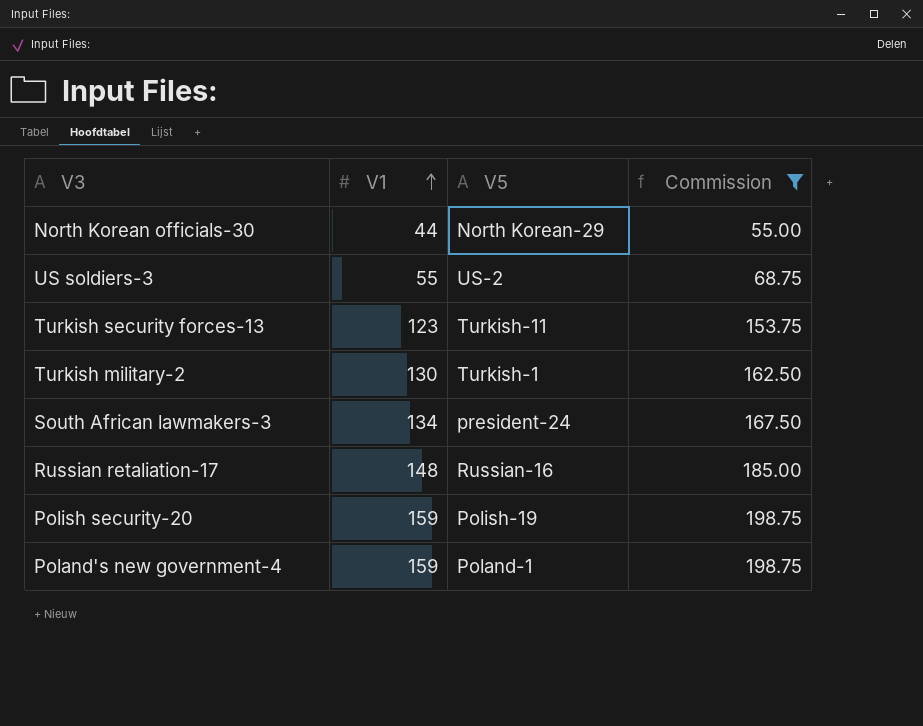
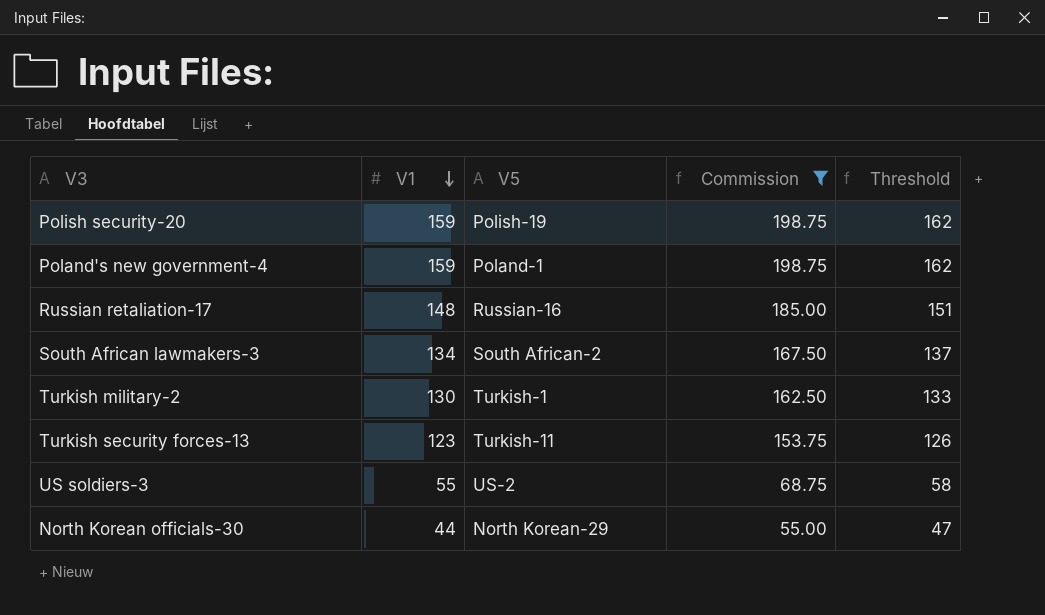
row order: V1 ascending -> V1 descending
column Threshold | formula: none -> [V1] + 3
South African lawmakers-3 | V5: president-24 -> South African-2

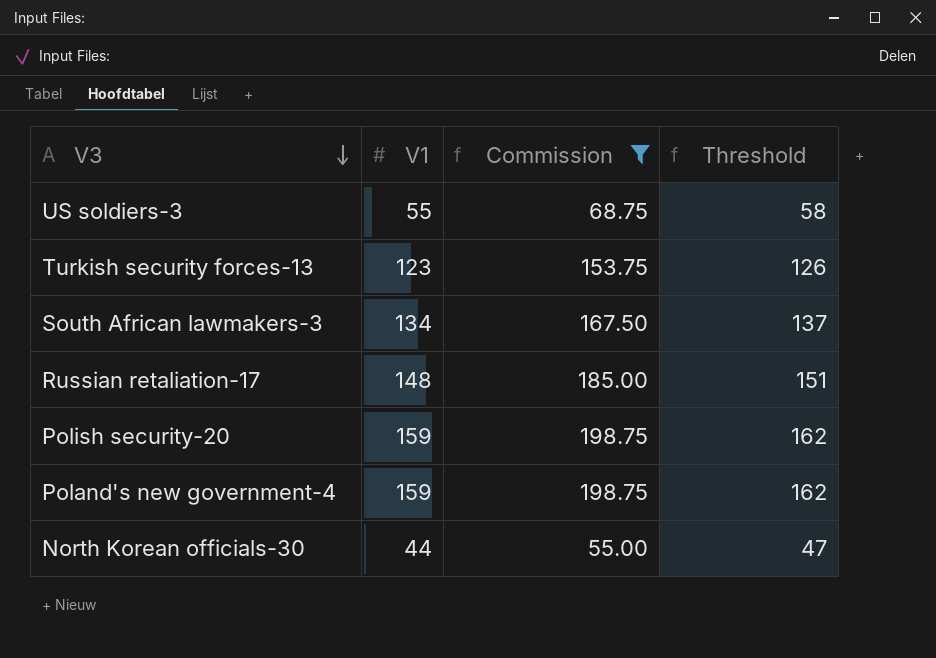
row order: V1 descending -> V3 descending
column V5 | position: 3 -> none
row Turkish military-2: 130 | Turkish-1 | 162.50 | 133 -> none

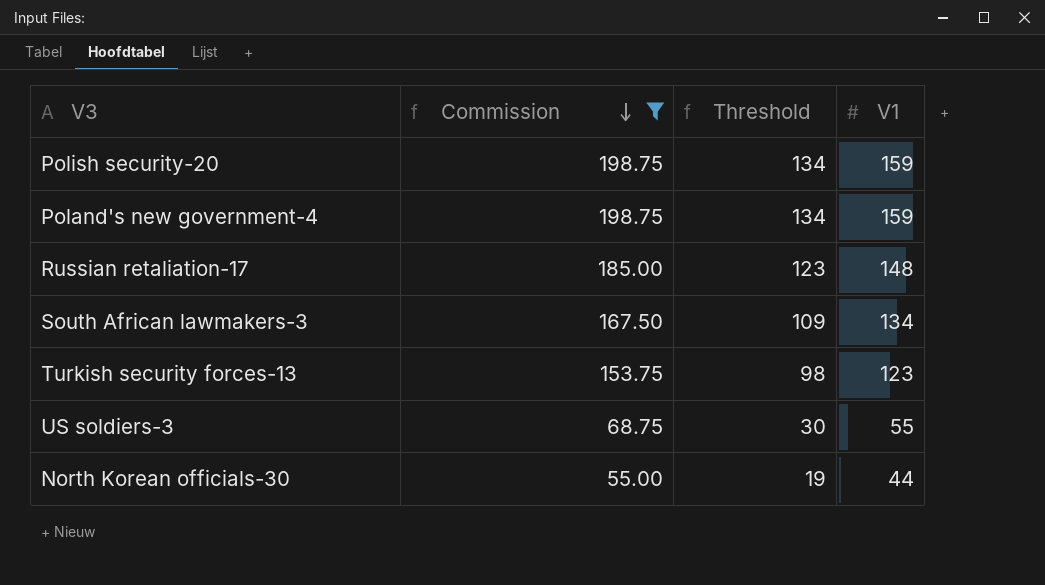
row order: V3 descending -> Commission descending
column Threshold | formula: [V1] + 3 -> [V1] - 25
column V1 | position: 2 -> 4

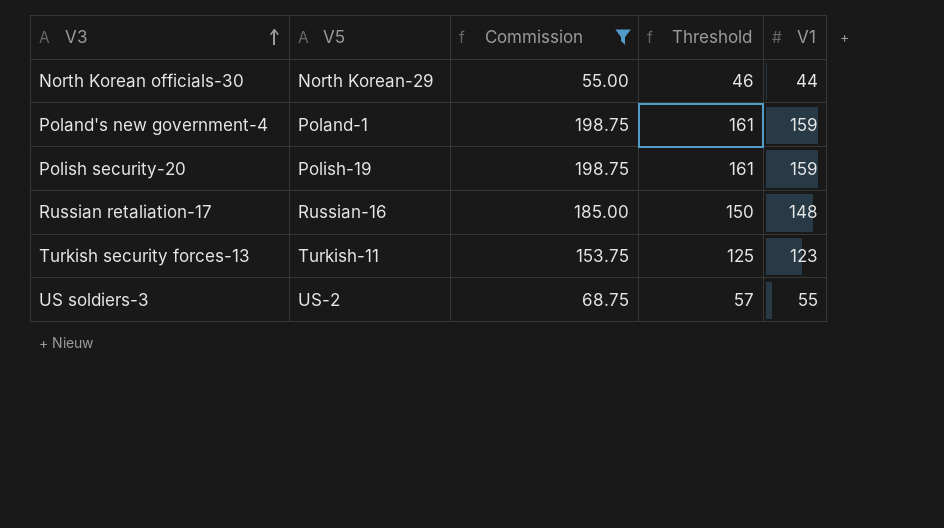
row order: Commission descending -> V3 ascending
column V5 | position: none -> 2
column Threshold | formula: [V1] - 25 -> [V1] + 2
row South African lawmakers-3: 167.50 | 109 | 134 -> none

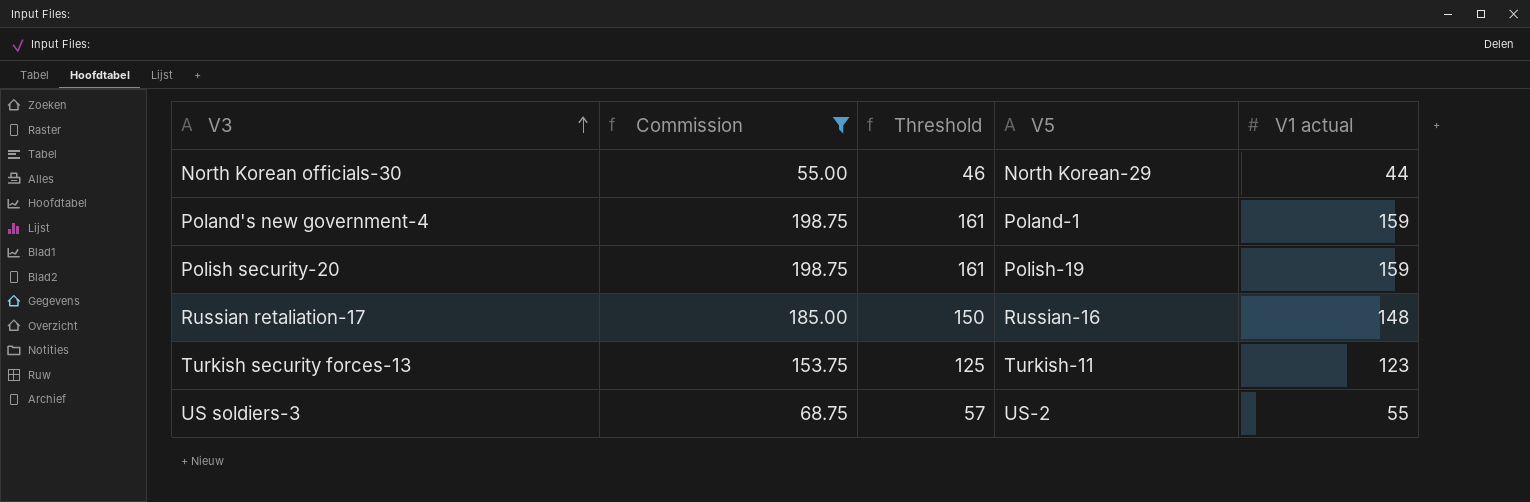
column V5 | position: 2 -> 4
column name: V1 -> V1 actual

